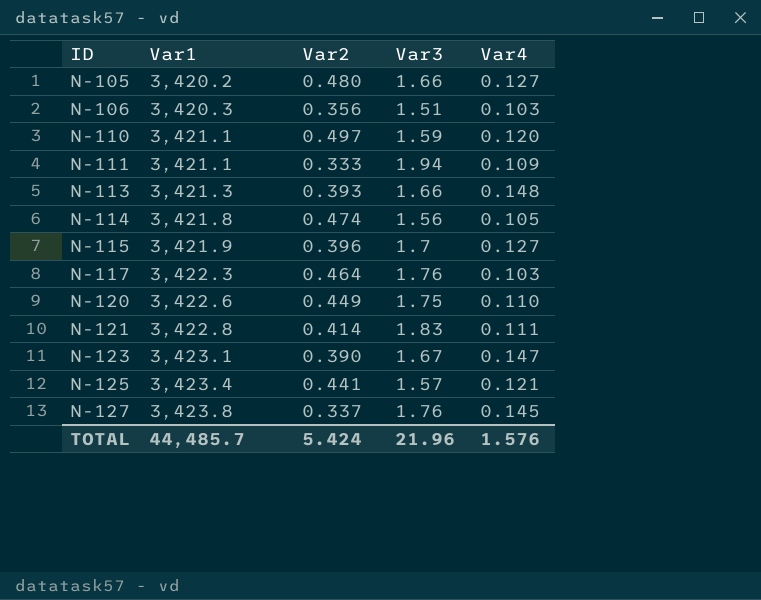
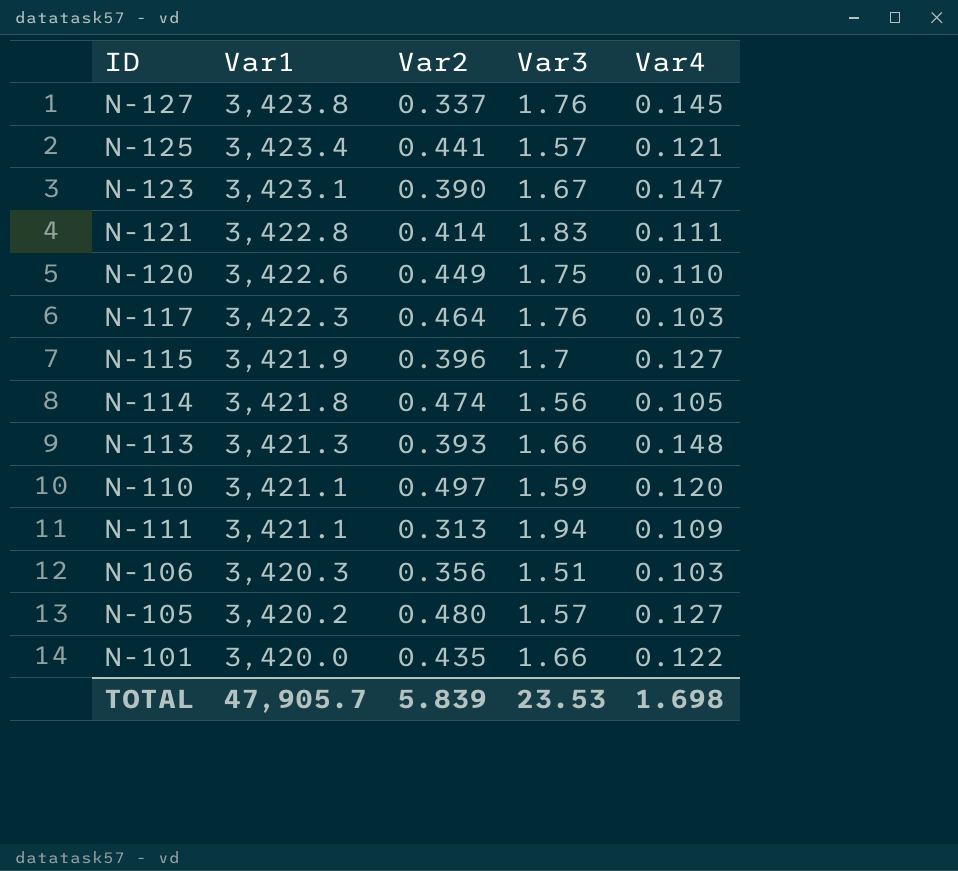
row order: ID ascending -> Var1 descending
N-111 | Var2: 0.333 -> 0.313
N-105 | Var3: 1.66 -> 1.57
row N-101: none -> 3,420.0 | 0.435 | 1.66 | 0.122
TOTAL | Var1: 44,485.7 -> 47,905.7
TOTAL | Var2: 5.424 -> 5.839
TOTAL | Var3: 21.96 -> 23.53
TOTAL | Var4: 1.576 -> 1.698

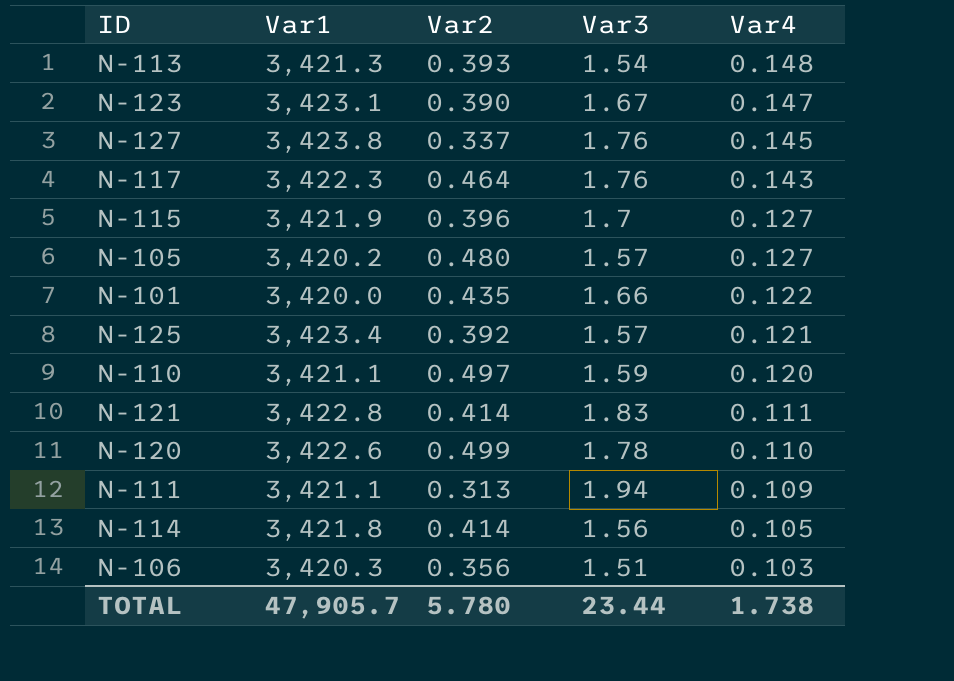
row order: Var1 descending -> Var4 descending
N-113 | Var3: 1.66 -> 1.54
N-117 | Var4: 0.103 -> 0.143
N-125 | Var2: 0.441 -> 0.392
N-120 | Var2: 0.449 -> 0.499
N-120 | Var3: 1.75 -> 1.78
N-114 | Var2: 0.474 -> 0.414
TOTAL | Var2: 5.839 -> 5.780
TOTAL | Var3: 23.53 -> 23.44
TOTAL | Var4: 1.698 -> 1.738

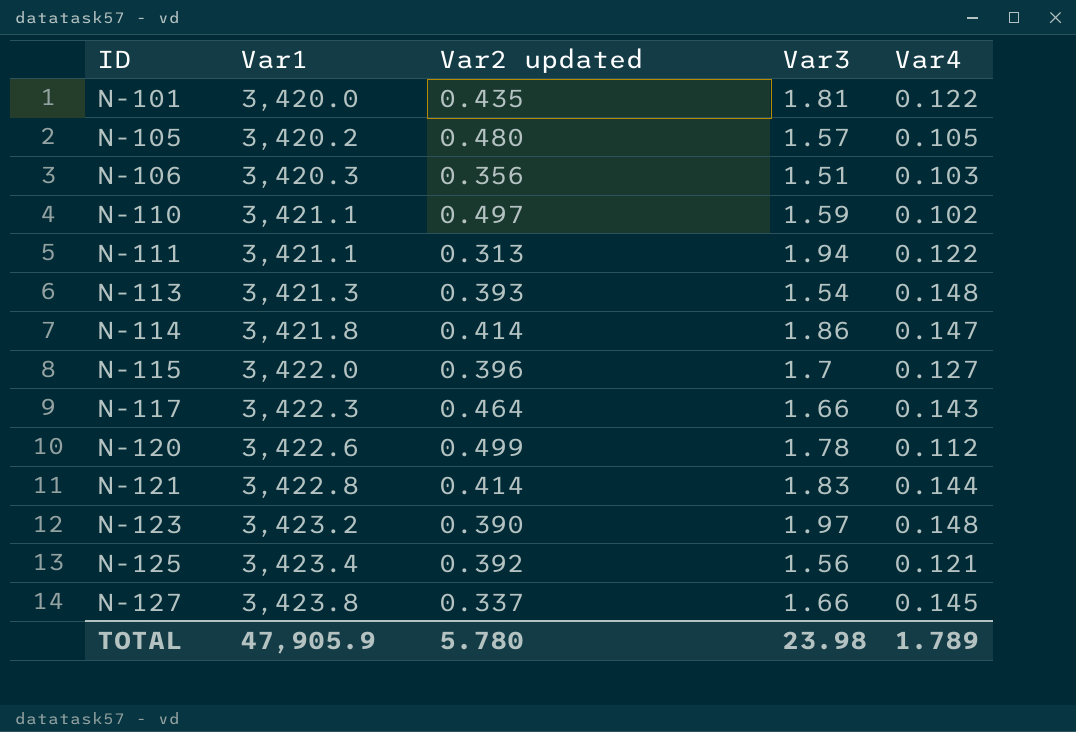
row order: Var4 descending -> ID ascending
column name: Var2 -> Var2 updated
N-101 | Var3: 1.66 -> 1.81
N-105 | Var4: 0.127 -> 0.105
N-110 | Var4: 0.120 -> 0.102
N-111 | Var4: 0.109 -> 0.122
N-114 | Var3: 1.56 -> 1.86
N-114 | Var4: 0.105 -> 0.147
N-115 | Var1: 3,421.9 -> 3,422.0
N-117 | Var3: 1.76 -> 1.66
N-120 | Var4: 0.110 -> 0.112
N-121 | Var4: 0.111 -> 0.144
N-123 | Var1: 3,423.1 -> 3,423.2
N-123 | Var3: 1.67 -> 1.97
N-123 | Var4: 0.147 -> 0.148
N-125 | Var3: 1.57 -> 1.56
N-127 | Var3: 1.76 -> 1.66
TOTAL | Var1: 47,905.7 -> 47,905.9
TOTAL | Var3: 23.44 -> 23.98
TOTAL | Var4: 1.738 -> 1.789

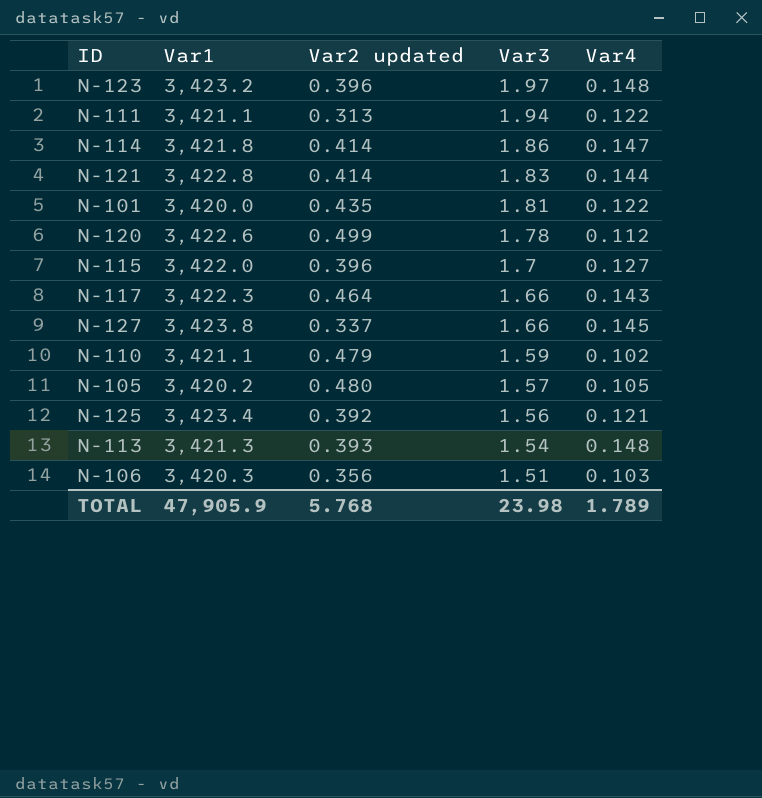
row order: ID ascending -> Var3 descending
N-123 | Var2 updated: 0.390 -> 0.396
N-110 | Var2 updated: 0.497 -> 0.479
TOTAL | Var2 updated: 5.780 -> 5.768

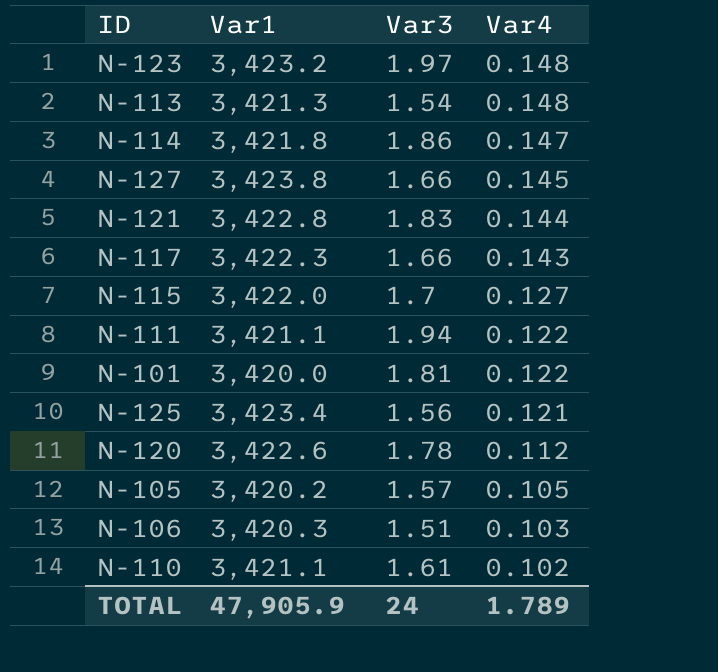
row order: Var3 descending -> Var4 descending
column Var2 updated | position: 3 -> none
N-110 | Var3: 1.59 -> 1.61
TOTAL | Var3: 23.98 -> 24

